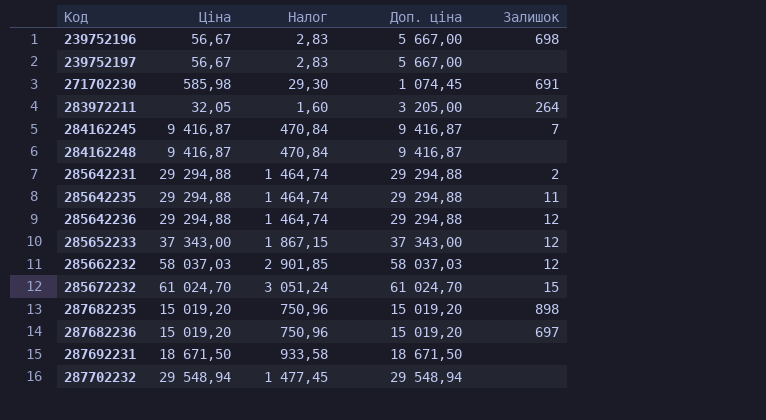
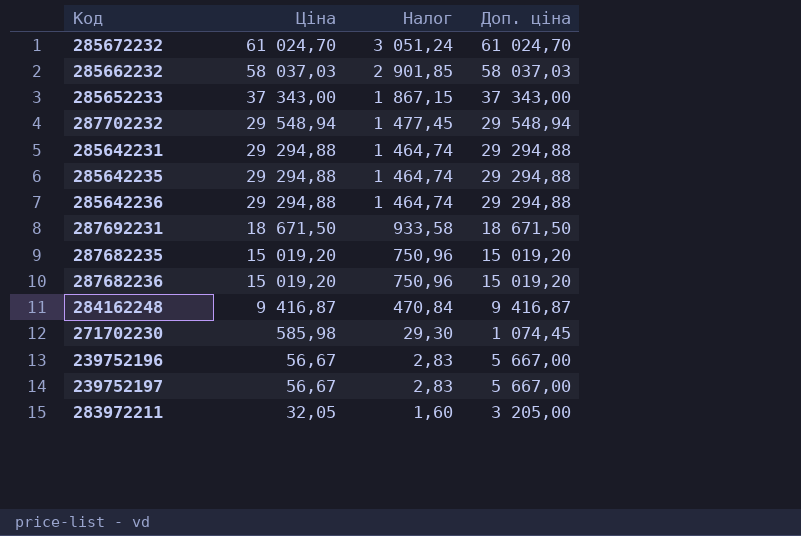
row order: Код ascending -> Ціна descending
column Залишок | position: 5 -> none
row 284162245: 9 416,87 | 470,84 | 9 416,87 | 7 -> none

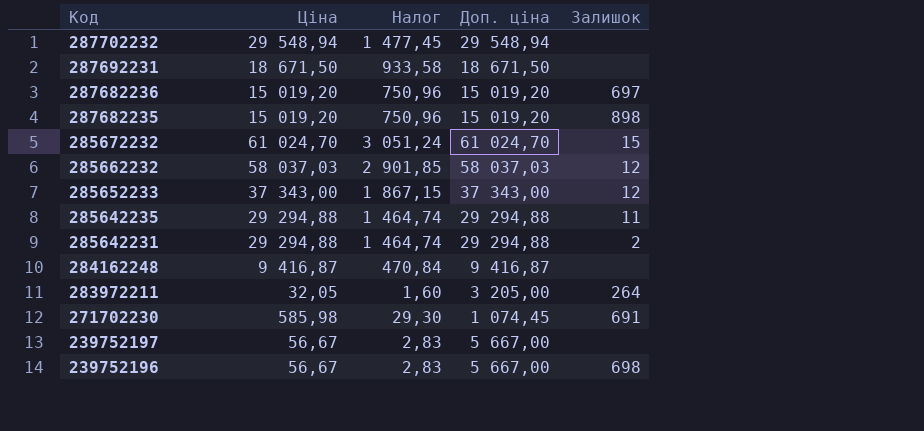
row order: Ціна descending -> Код descending
column Залишок | position: none -> 5
row 285642236: 29 294,88 | 1 464,74 | 29 294,88 -> none

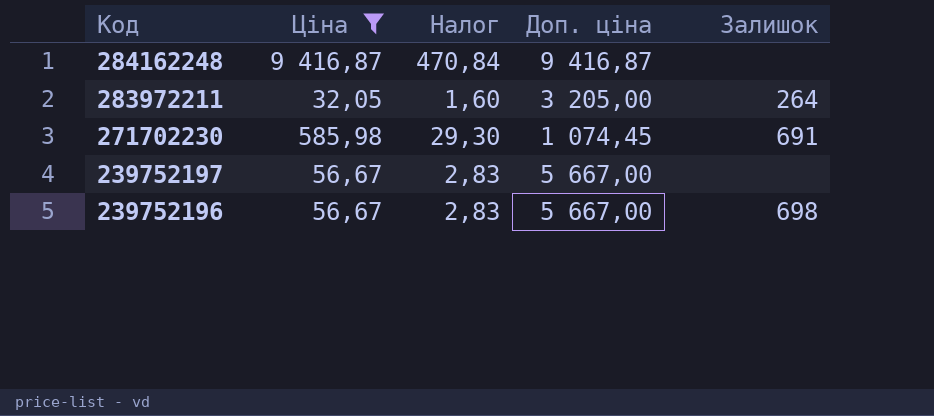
filter: none -> Ціна <= 9 416,87

